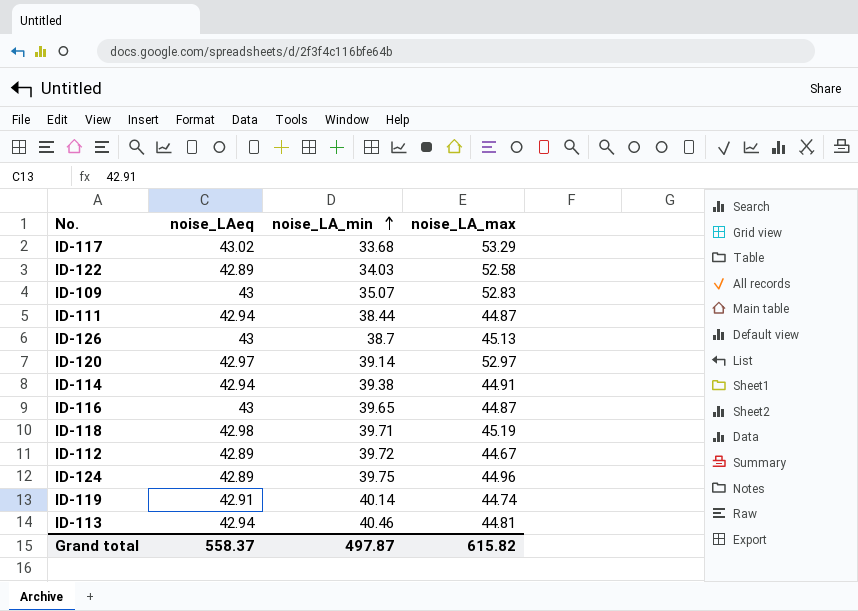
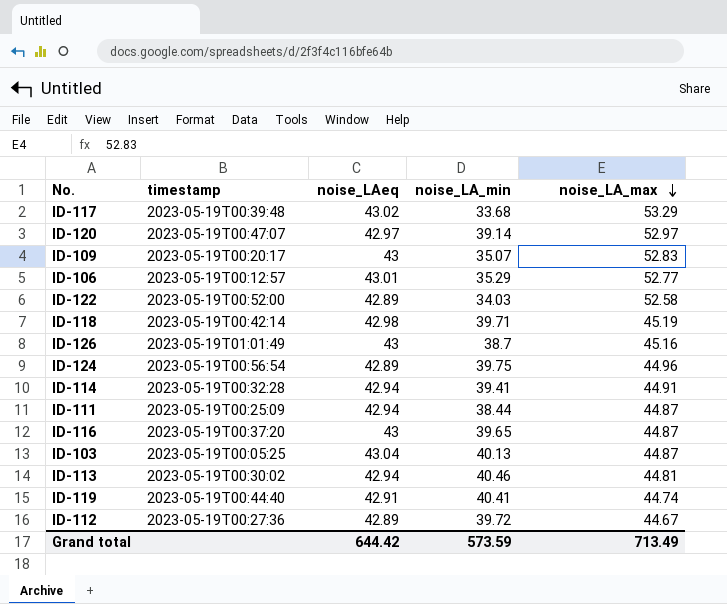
row order: noise_LA_min ascending -> noise_LA_max descending
column timestamp | position: none -> 2
row ID-106: none -> 2023-05-19T00:12:57 | 43.01 | 35.29 | 52.77
ID-126 | noise_LA_max: 45.13 -> 45.16
ID-114 | noise_LA_min: 39.38 -> 39.41
row ID-103: none -> 2023-05-19T00:05:25 | 43.04 | 40.13 | 44.87
ID-119 | noise_LA_min: 40.14 -> 40.41
Grand total | noise_LAeq: 558.37 -> 644.42
Grand total | noise_LA_min: 497.87 -> 573.59
Grand total | noise_LA_max: 615.82 -> 713.49

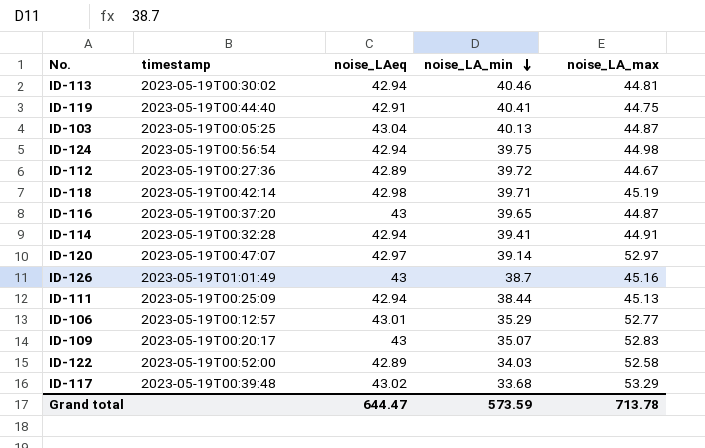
row order: noise_LA_max descending -> noise_LA_min descending
ID-119 | noise_LA_max: 44.74 -> 44.75
ID-124 | noise_LAeq: 42.89 -> 42.94
ID-124 | noise_LA_max: 44.96 -> 44.98
ID-111 | noise_LA_max: 44.87 -> 45.13
Grand total | noise_LAeq: 644.42 -> 644.47
Grand total | noise_LA_max: 713.49 -> 713.78

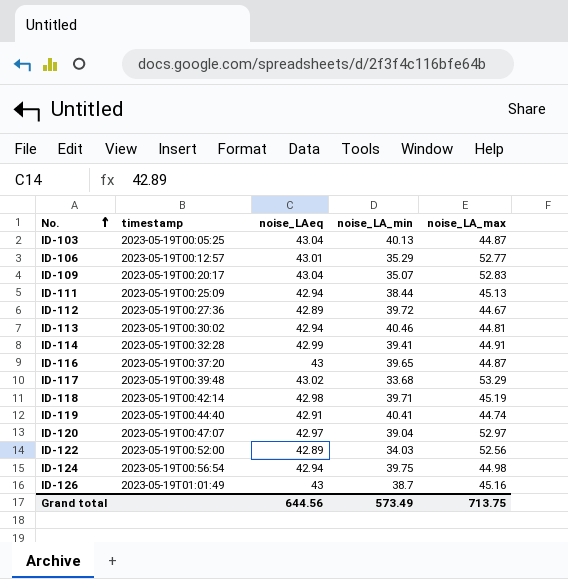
row order: noise_LA_min descending -> No. ascending
ID-109 | noise_LAeq: 43 -> 43.04
ID-114 | noise_LAeq: 42.94 -> 42.99
ID-119 | noise_LA_max: 44.75 -> 44.74
ID-120 | noise_LA_min: 39.14 -> 39.04
ID-122 | noise_LA_max: 52.58 -> 52.56
Grand total | noise_LAeq: 644.47 -> 644.56
Grand total | noise_LA_min: 573.59 -> 573.49
Grand total | noise_LA_max: 713.78 -> 713.75

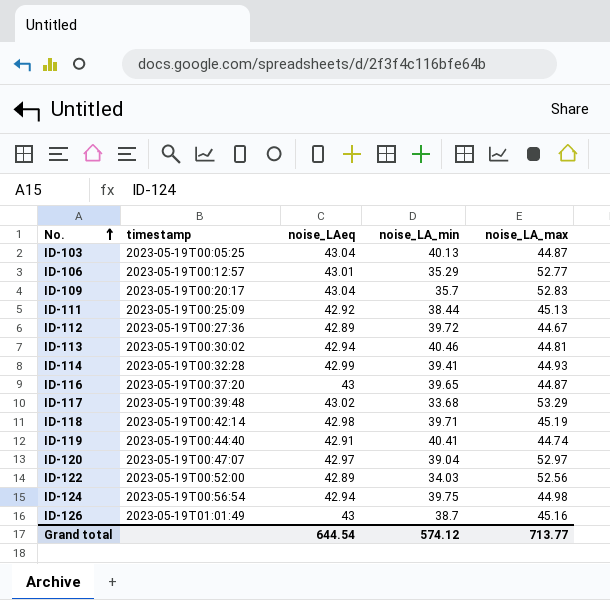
ID-109 | noise_LA_min: 35.07 -> 35.7
ID-111 | noise_LAeq: 42.94 -> 42.92
ID-114 | noise_LA_max: 44.91 -> 44.93
Grand total | noise_LAeq: 644.56 -> 644.54
Grand total | noise_LA_min: 573.49 -> 574.12
Grand total | noise_LA_max: 713.75 -> 713.77

